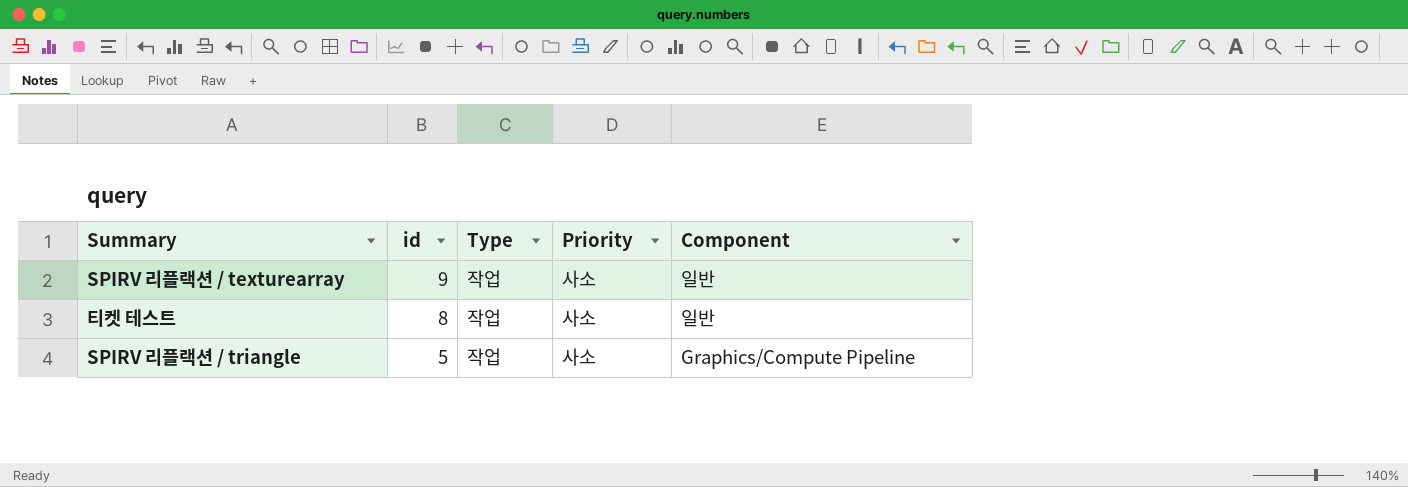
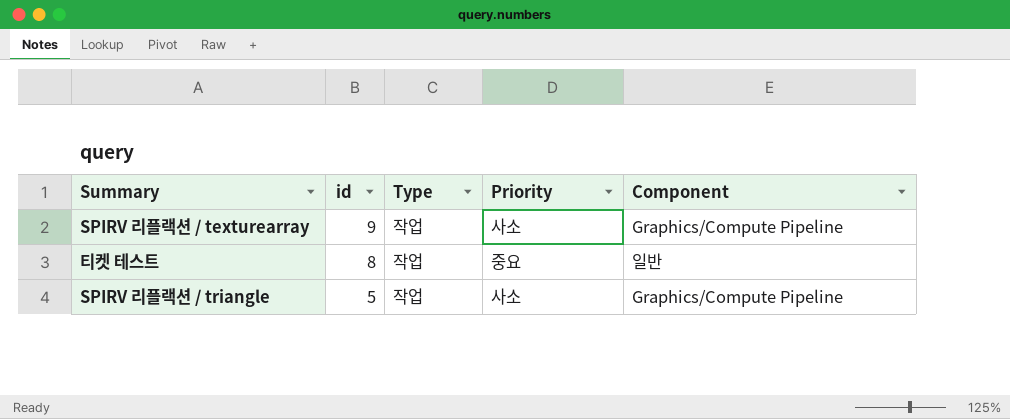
SPIRV 리플랙션 / texturearray | Component: 일반 -> Graphics/Compute Pipeline
티켓 테스트 | Priority: 사소 -> 중요

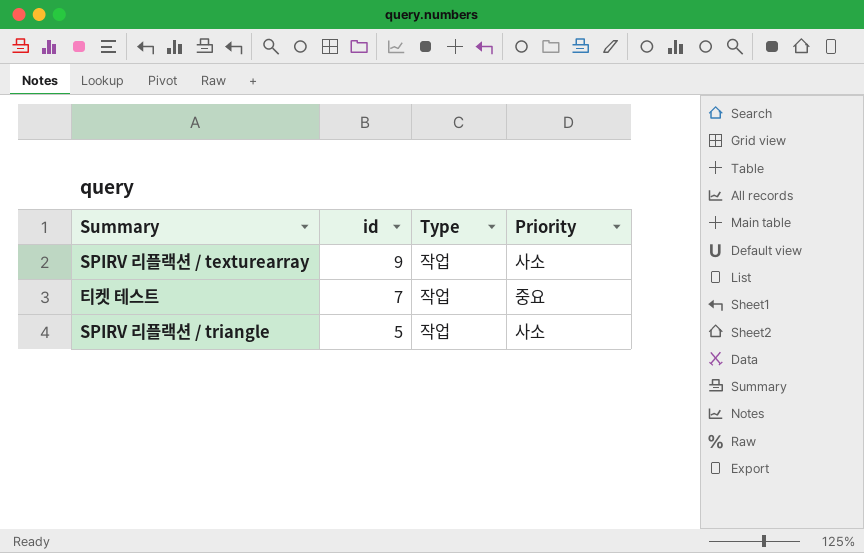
column Component | position: 5 -> none
티켓 테스트 | id: 8 -> 7

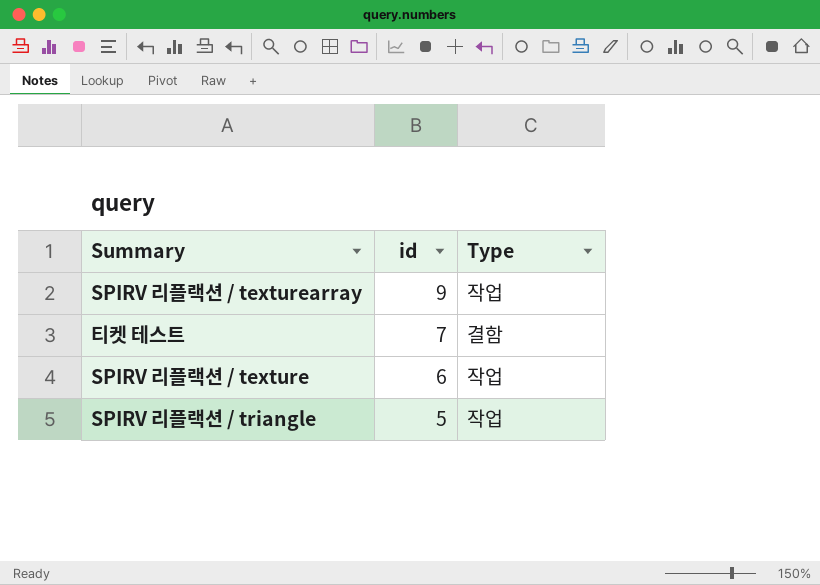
column Priority | position: 4 -> none
티켓 테스트 | Type: 작업 -> 결함
row SPIRV 리플랙션 / texture: none -> 6 | 작업

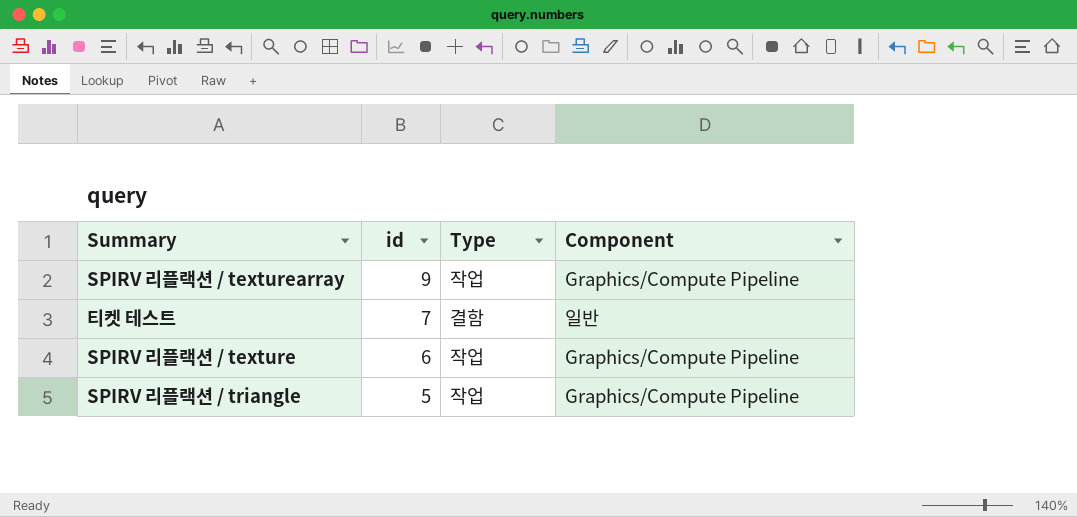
column Component | position: none -> 4

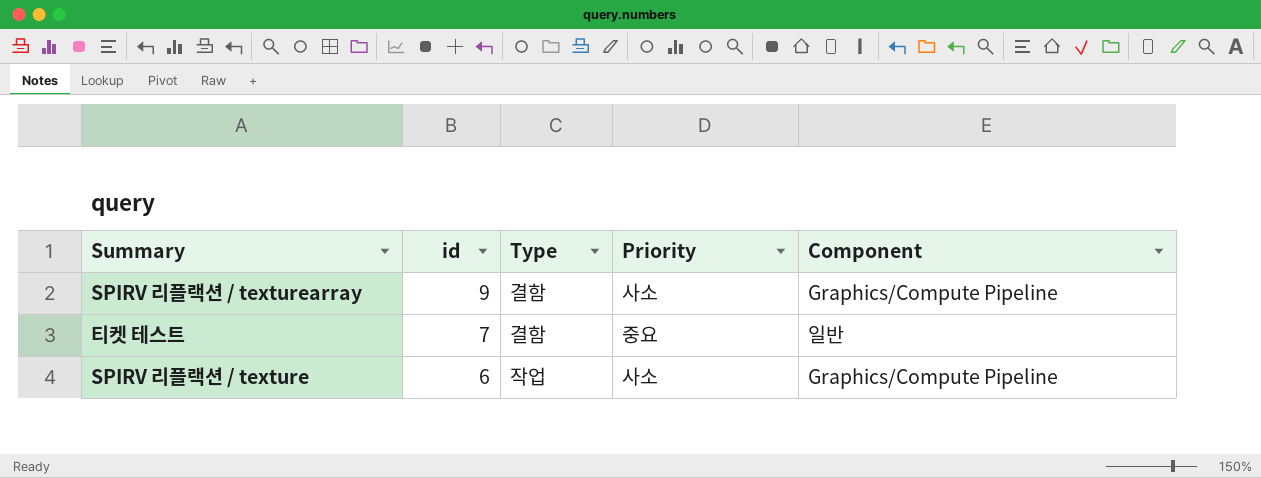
column Priority | position: none -> 4
row SPIRV 리플랙션 / triangle: 5 | 작업 | Graphics/Compute Pipeline -> none
SPIRV 리플랙션 / texturearray | Type: 작업 -> 결함

